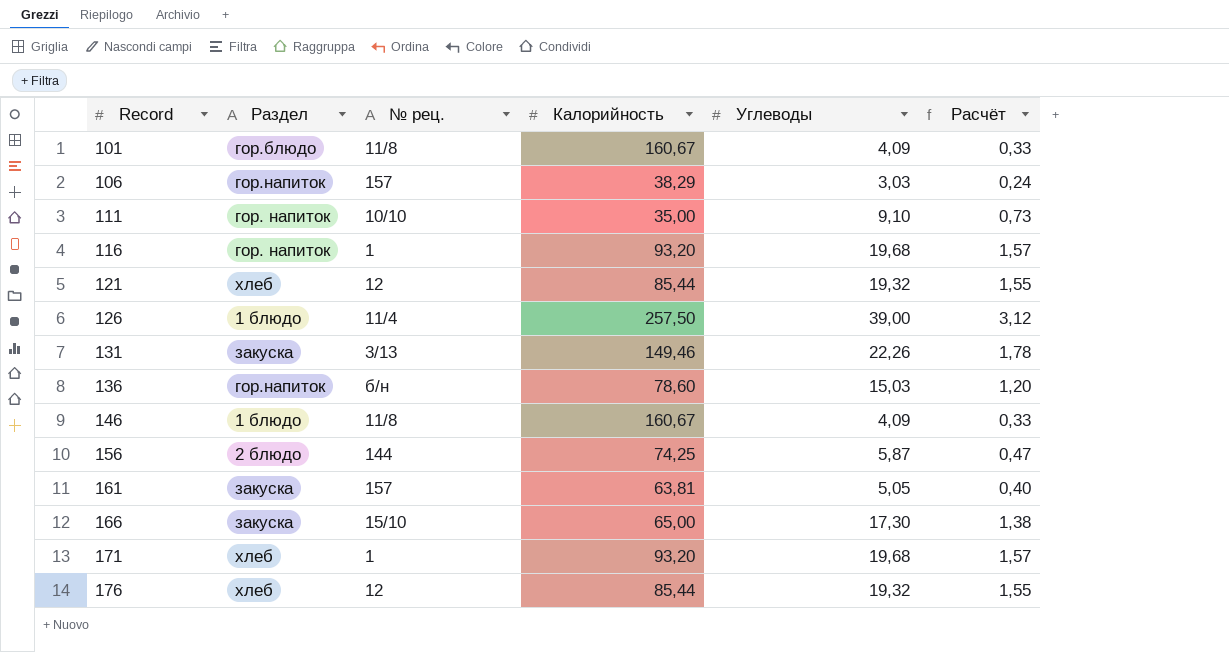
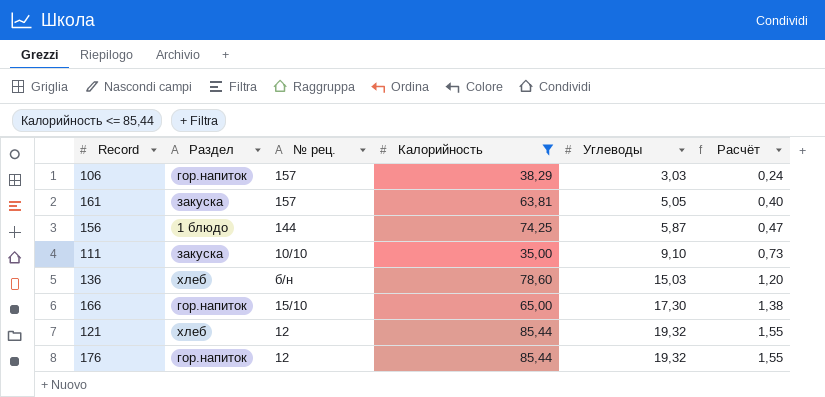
filter: none -> Калорийность <= 85,44
row order: Record ascending -> Углеводы ascending
156 | Раздел: 2 блюдо -> 1 блюдо
111 | Раздел: гор. напиток -> закуска
136 | Раздел: гор.напиток -> хлеб
166 | Раздел: закуска -> гор.напиток
176 | Раздел: хлеб -> гор.напиток

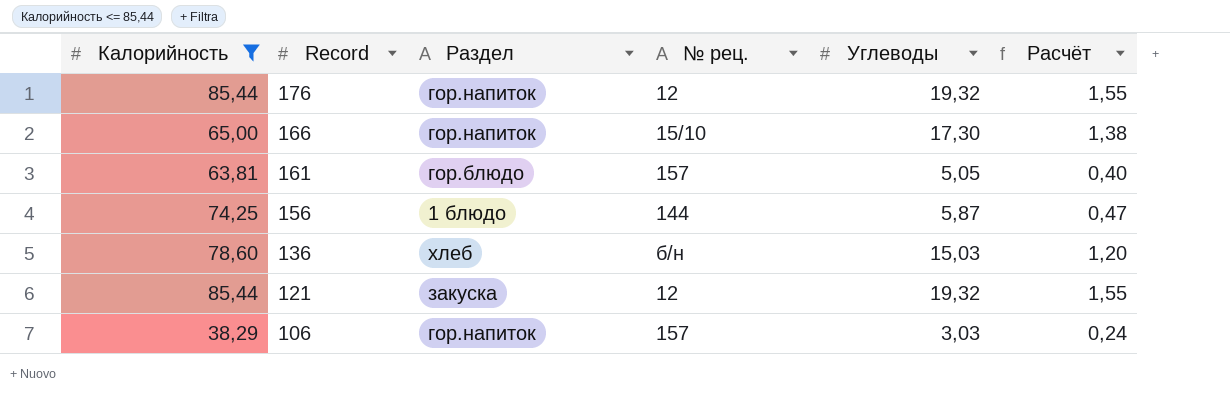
row order: Углеводы ascending -> Record descending
column Калорийность | position: 4 -> 1
row 111: закуска | 10/10 | 35,00 | 9,10 | 0,73 -> none
161 | Раздел: закуска -> гор.блюдо
121 | Раздел: хлеб -> закуска

